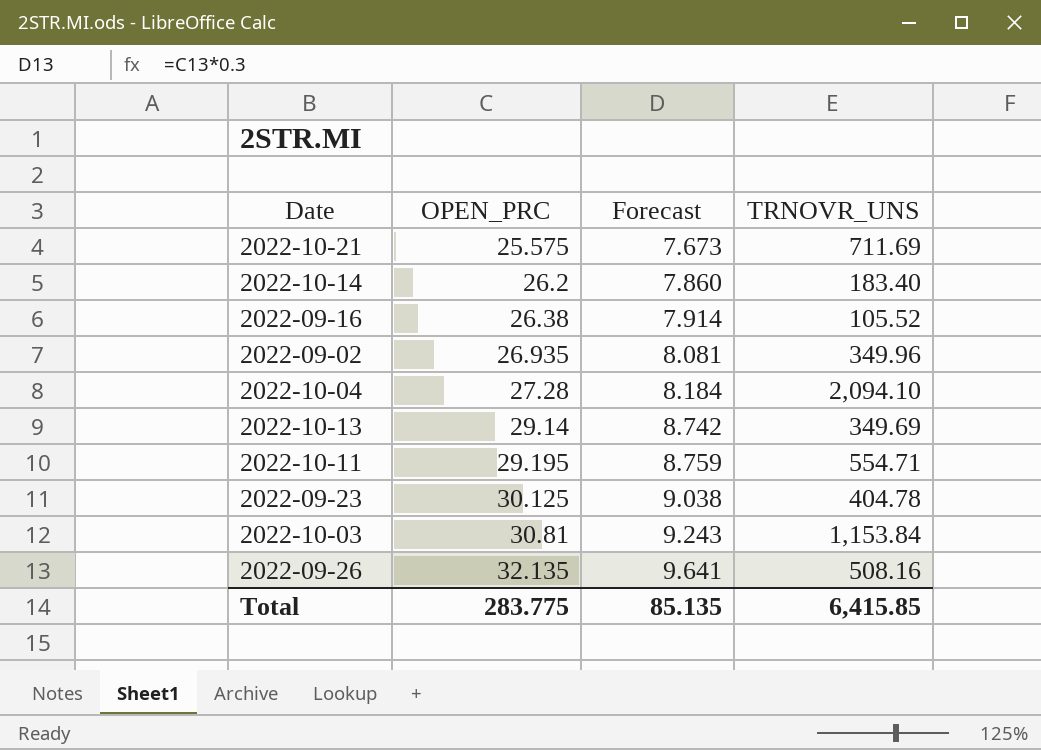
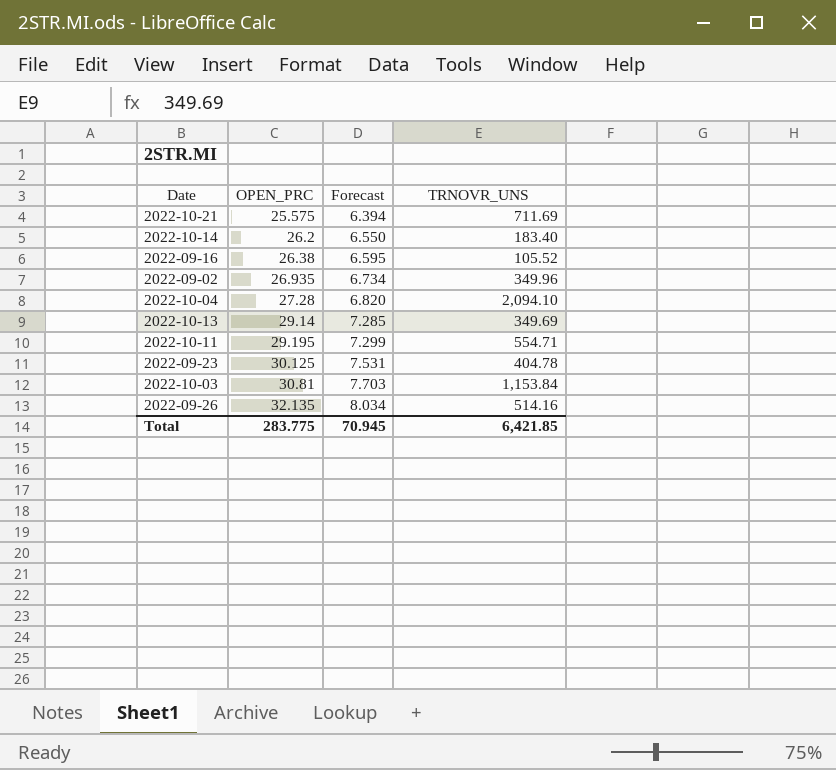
column Forecast | formula: [OPEN_PRC] * 0.3 -> [OPEN_PRC] * 0.25
2022-09-26 | TRNOVR_UNS: 508.16 -> 514.16
Total | Forecast: 85.135 -> 70.945
Total | TRNOVR_UNS: 6,415.85 -> 6,421.85

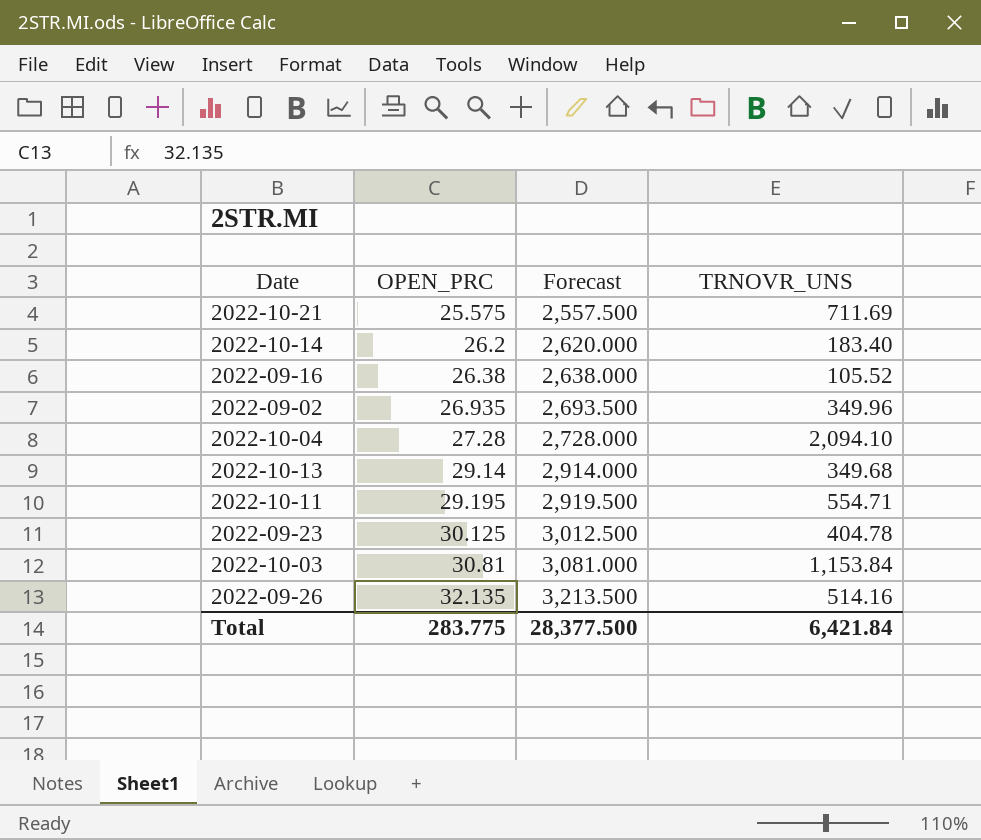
column Forecast | formula: [OPEN_PRC] * 0.25 -> [OPEN_PRC] * 100
2022-10-13 | TRNOVR_UNS: 349.69 -> 349.68
Total | Forecast: 70.945 -> 28,377.500
Total | TRNOVR_UNS: 6,421.85 -> 6,421.84

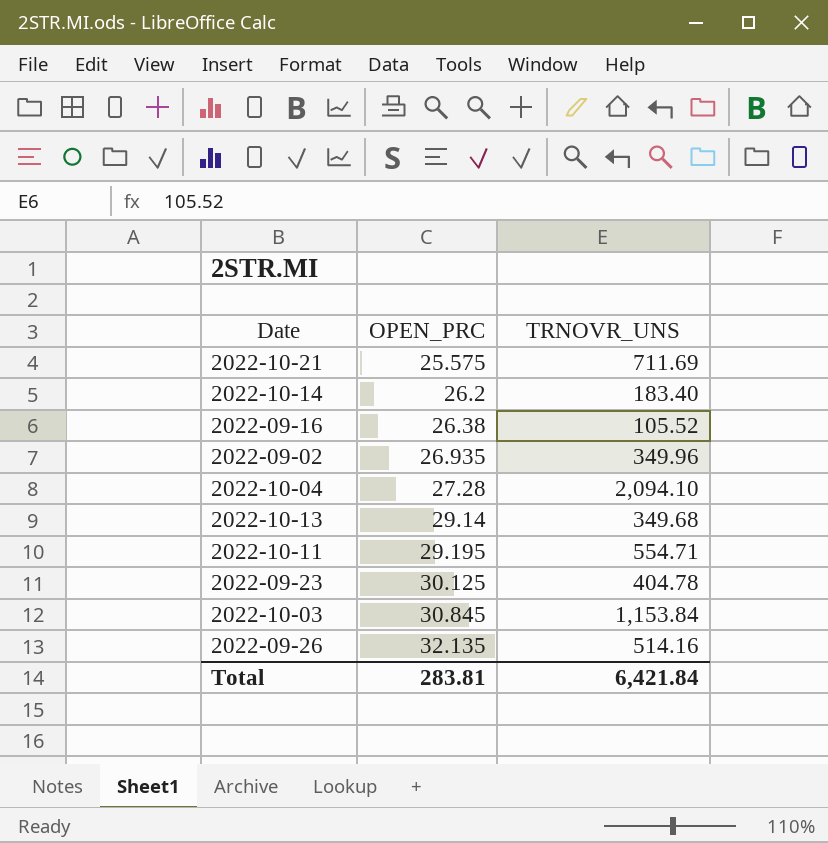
column Forecast | formula: [OPEN_PRC] * 100 -> none
2022-10-03 | OPEN_PRC: 30.81 -> 30.845
Total | OPEN_PRC: 283.775 -> 283.81

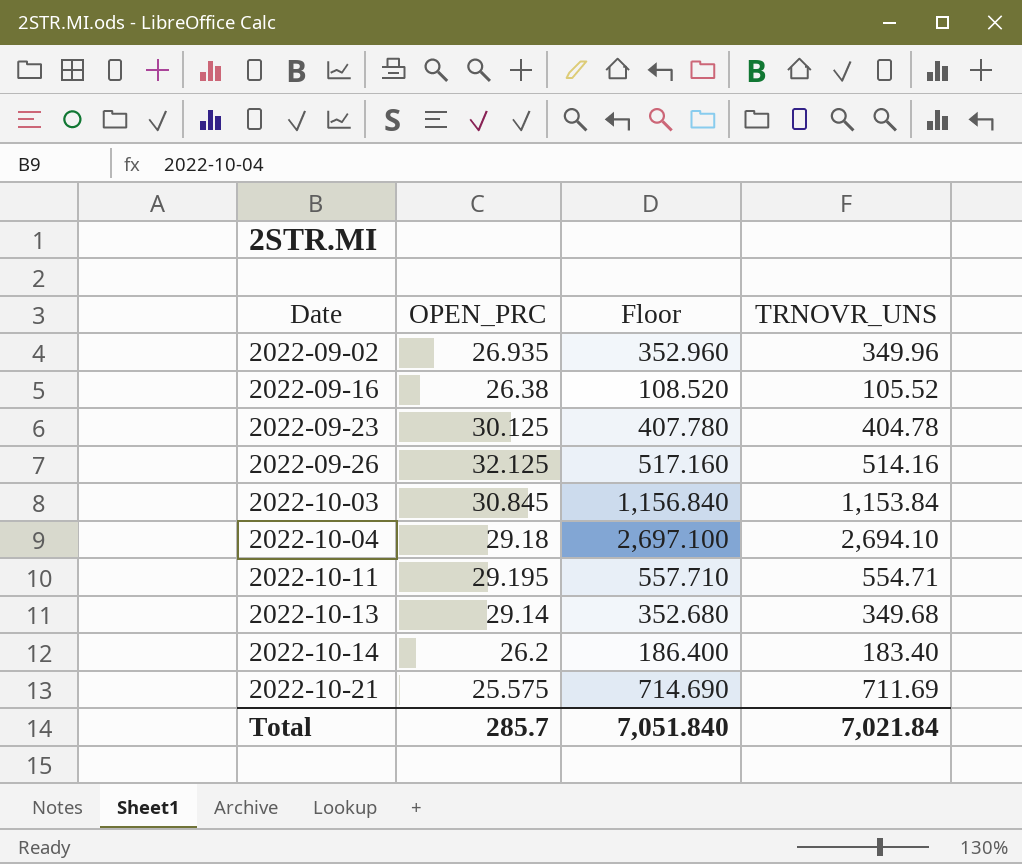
row order: OPEN_PRC ascending -> Date ascending
column Floor | formula: none -> [TRNOVR_UNS] + 3
2022-09-26 | OPEN_PRC: 32.135 -> 32.125
2022-10-04 | OPEN_PRC: 27.28 -> 29.18
2022-10-04 | TRNOVR_UNS: 2,094.10 -> 2,694.10
Total | OPEN_PRC: 283.81 -> 285.7
Total | TRNOVR_UNS: 6,421.84 -> 7,021.84

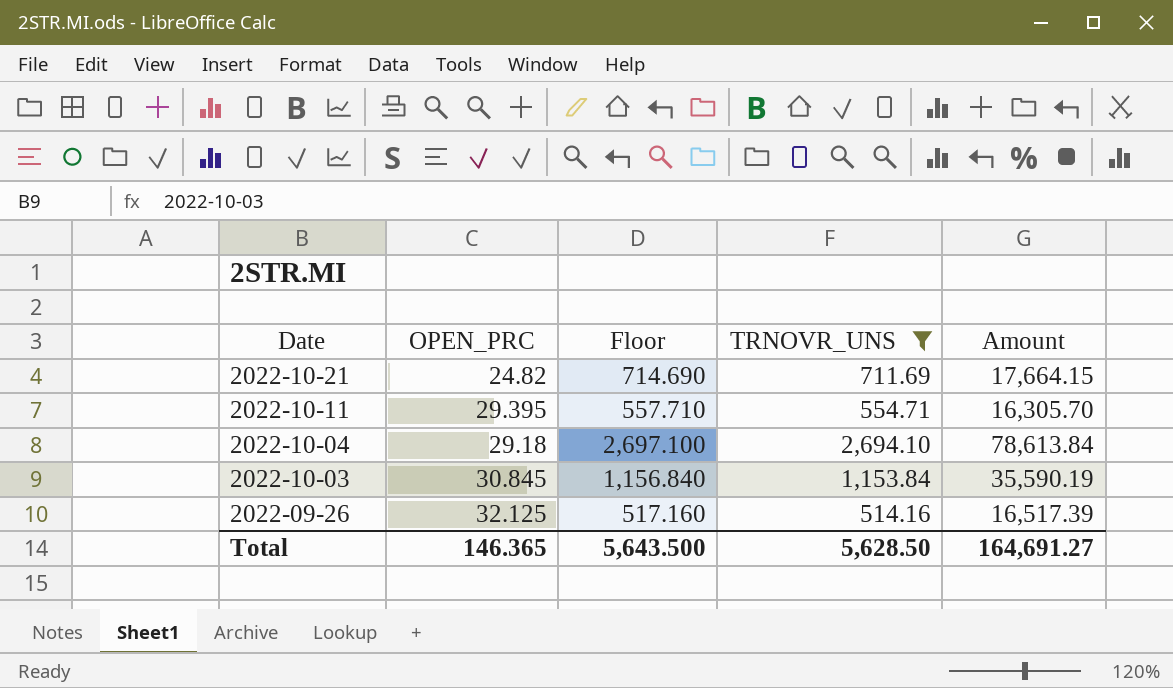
filter: none -> TRNOVR_UNS >= 514.16
row order: Date ascending -> Date descending
column Amount | formula: none -> [OPEN_PRC] * [TRNOVR_UNS]
2022-10-21 | OPEN_PRC: 25.575 -> 24.82
2022-10-11 | OPEN_PRC: 29.195 -> 29.395
Total | OPEN_PRC: 285.7 -> 146.365
Total | Floor: 7,051.840 -> 5,643.500
Total | TRNOVR_UNS: 7,021.84 -> 5,628.50

